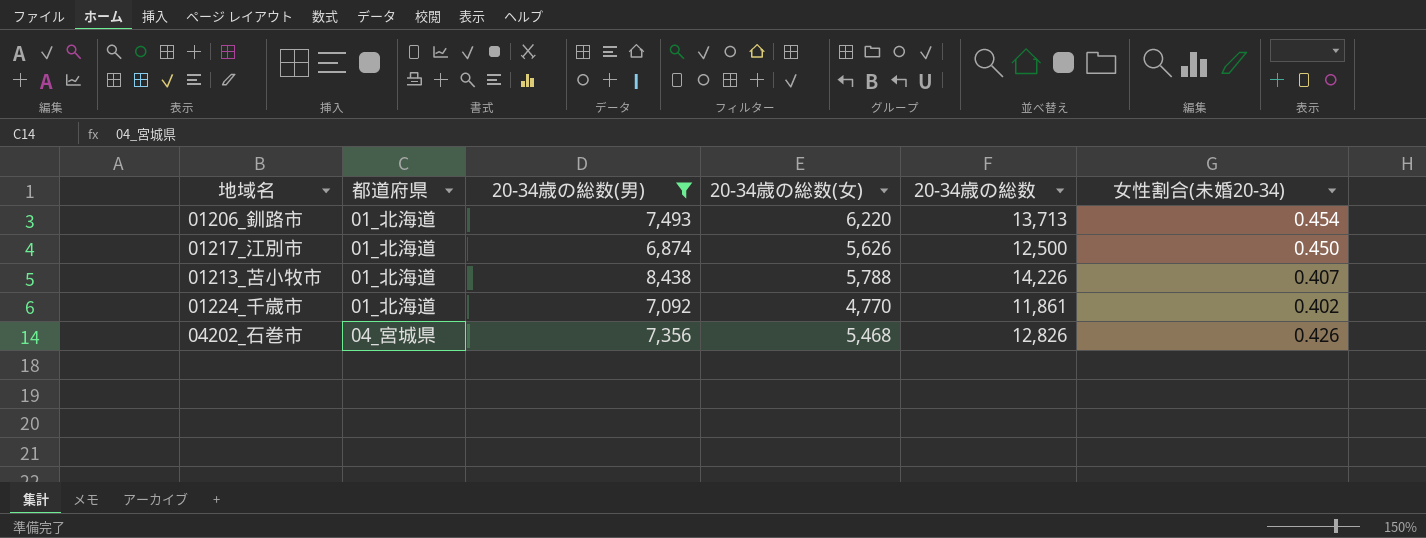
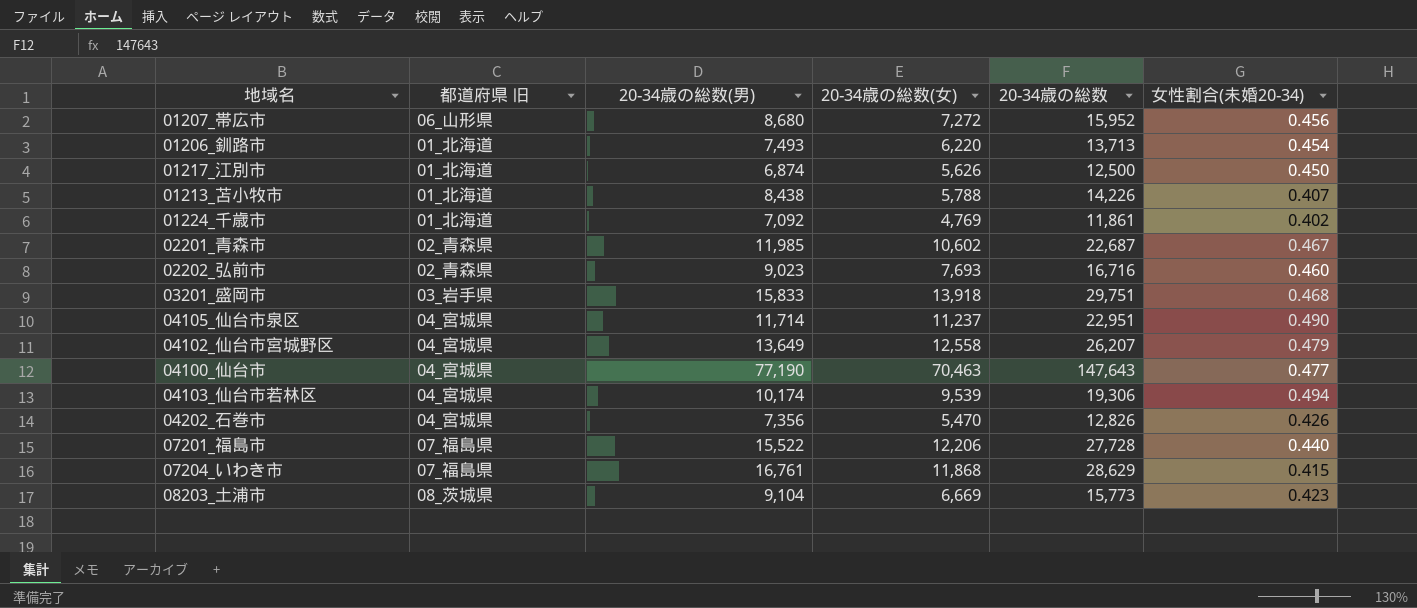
filter: 20-34歳の総数(男) <= 8,438 -> none
column name: 都道府県 -> 都道府県 旧
01224_千歳市 | 20-34歳の総数(女): 4,770 -> 4,769
04202_石巻市 | 20-34歳の総数(女): 5,468 -> 5,470

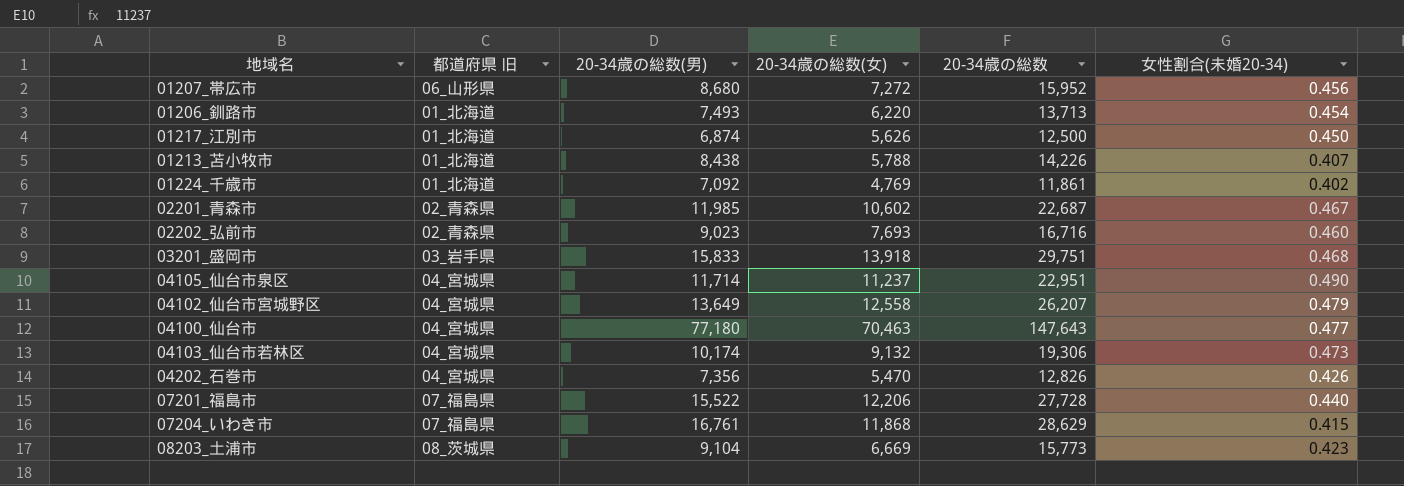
04100_仙台市 | 20-34歳の総数(男): 77,190 -> 77,180
04103_仙台市若林区 | 20-34歳の総数(女): 9,539 -> 9,132
04103_仙台市若林区 | 女性割合(未婚20-34): 0.494 -> 0.473

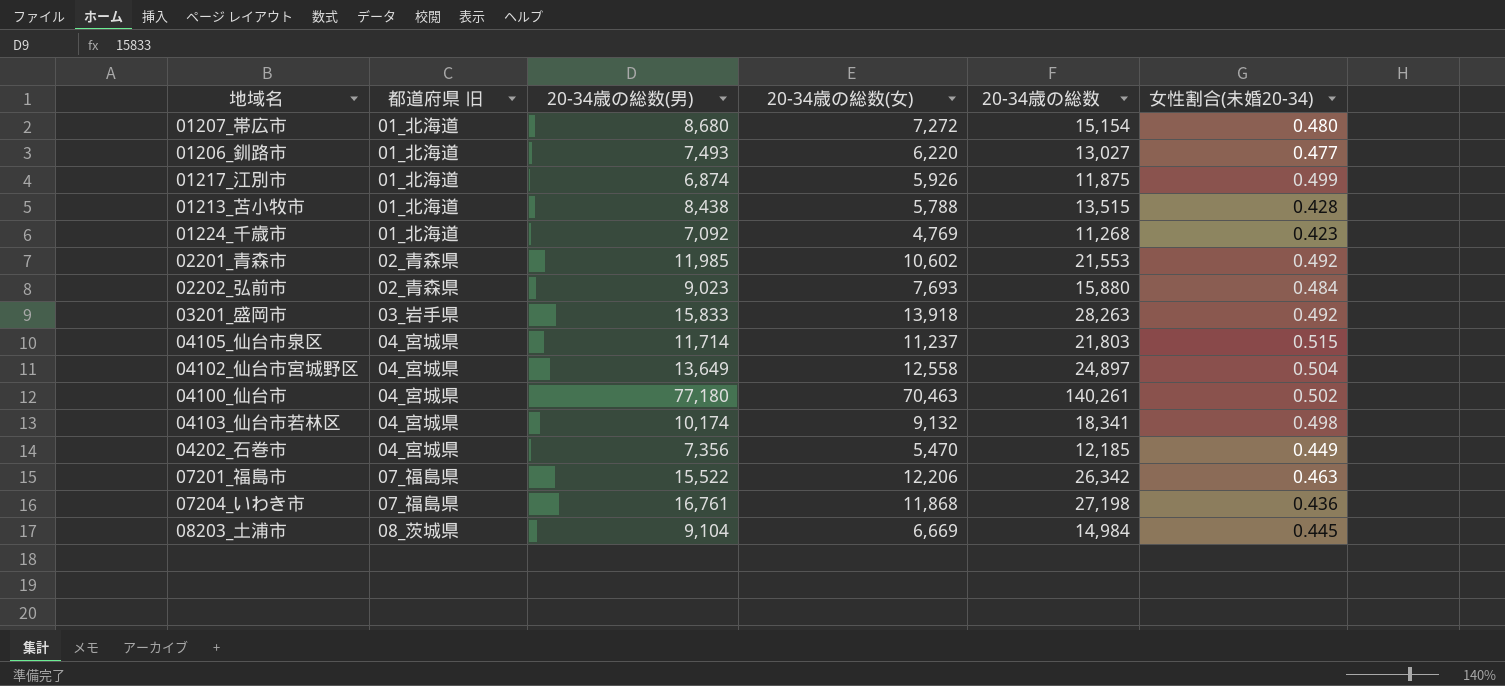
01207_帯広市 | 都道府県 旧: 06_山形県 -> 01_北海道
01207_帯広市 | 20-34歳の総数: 15,952 -> 15,154
01207_帯広市 | 女性割合(未婚20-34): 0.456 -> 0.480
01206_釧路市 | 20-34歳の総数: 13,713 -> 13,027
01206_釧路市 | 女性割合(未婚20-34): 0.454 -> 0.477
01217_江別市 | 20-34歳の総数(女): 5,626 -> 5,926
01217_江別市 | 20-34歳の総数: 12,500 -> 11,875
01217_江別市 | 女性割合(未婚20-34): 0.450 -> 0.499
01213_苫小牧市 | 20-34歳の総数: 14,226 -> 13,515
01213_苫小牧市 | 女性割合(未婚20-34): 0.407 -> 0.428
01224_千歳市 | 20-34歳の総数: 11,861 -> 11,268
01224_千歳市 | 女性割合(未婚20-34): 0.402 -> 0.423
02201_青森市 | 20-34歳の総数: 22,687 -> 21,553
02201_青森市 | 女性割合(未婚20-34): 0.467 -> 0.492
02202_弘前市 | 20-34歳の総数: 16,716 -> 15,880
02202_弘前市 | 女性割合(未婚20-34): 0.460 -> 0.484
03201_盛岡市 | 20-34歳の総数: 29,751 -> 28,263
03201_盛岡市 | 女性割合(未婚20-34): 0.468 -> 0.492
04105_仙台市泉区 | 20-34歳の総数: 22,951 -> 21,803
04105_仙台市泉区 | 女性割合(未婚20-34): 0.490 -> 0.515
04102_仙台市宮城野区 | 20-34歳の総数: 26,207 -> 24,897
04102_仙台市宮城野区 | 女性割合(未婚20-34): 0.479 -> 0.504
04100_仙台市 | 20-34歳の総数: 147,643 -> 140,261
04100_仙台市 | 女性割合(未婚20-34): 0.477 -> 0.502
04103_仙台市若林区 | 20-34歳の総数: 19,306 -> 18,341
04103_仙台市若林区 | 女性割合(未婚20-34): 0.473 -> 0.498
04202_石巻市 | 20-34歳の総数: 12,826 -> 12,185
04202_石巻市 | 女性割合(未婚20-34): 0.426 -> 0.449
07201_福島市 | 20-34歳の総数: 27,728 -> 26,342
07201_福島市 | 女性割合(未婚20-34): 0.440 -> 0.463
07204_いわき市 | 20-34歳の総数: 28,629 -> 27,198
07204_いわき市 | 女性割合(未婚20-34): 0.415 -> 0.436
08203_土浦市 | 20-34歳の総数: 15,773 -> 14,984
08203_土浦市 | 女性割合(未婚20-34): 0.423 -> 0.445

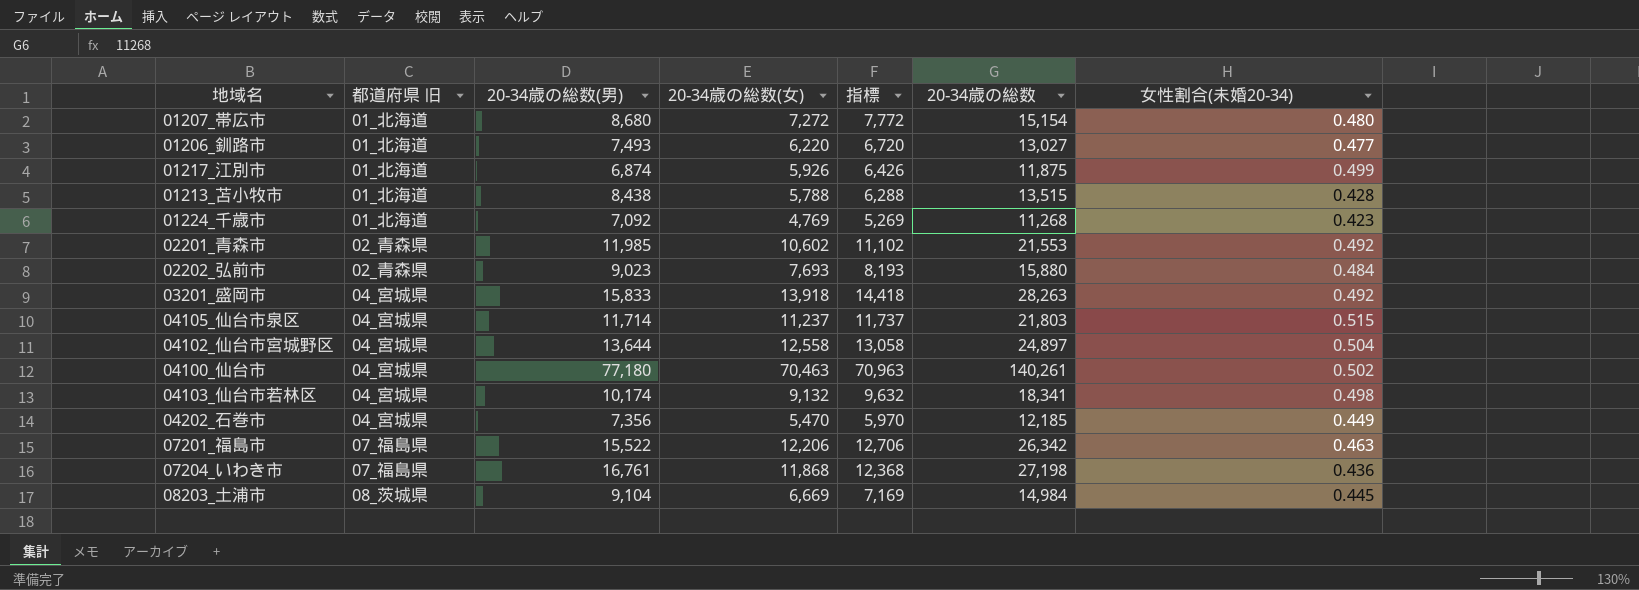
column 指標 | formula: none -> [20-34歳の総数(女)] + 500
03201_盛岡市 | 都道府県 旧: 03_岩手県 -> 04_宮城県
04102_仙台市宮城野区 | 20-34歳の総数(男): 13,649 -> 13,644

